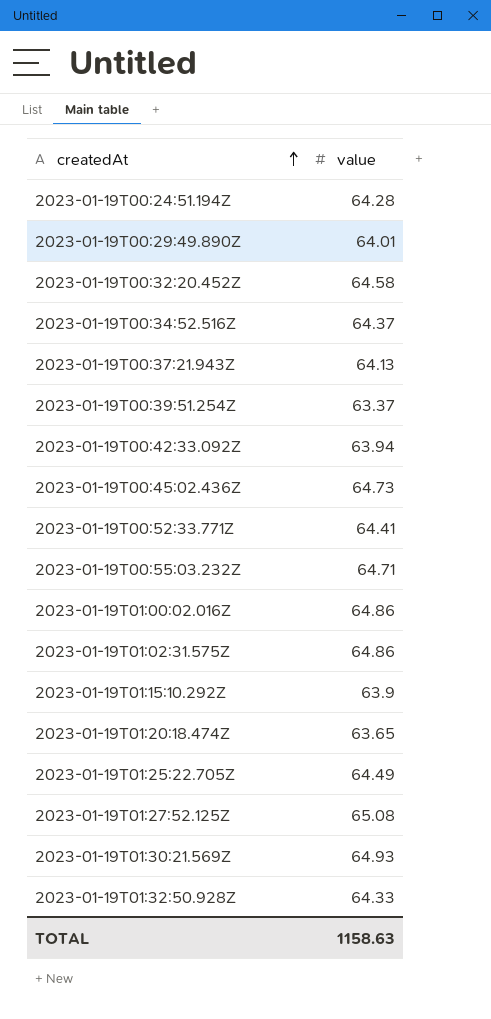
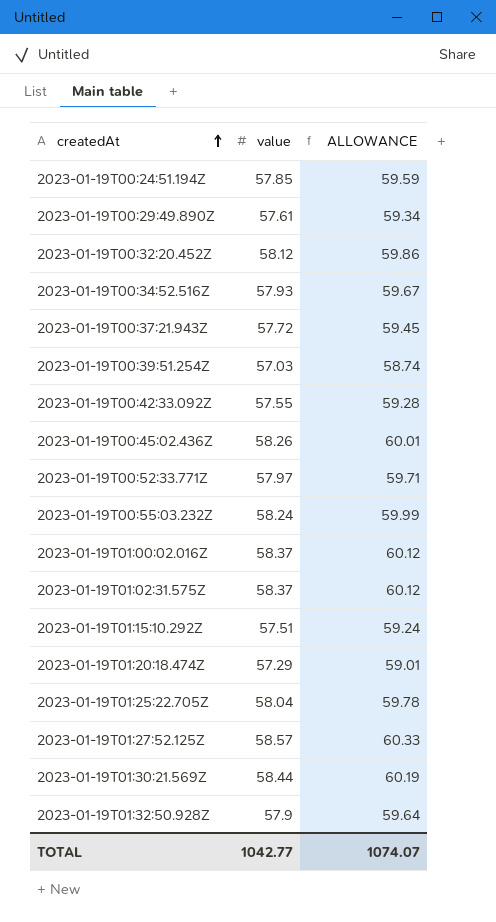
column ALLOWANCE | formula: none -> [value] * 1.03
2023-01-19T00:24:51.194Z | value: 64.28 -> 57.85
2023-01-19T00:29:49.890Z | value: 64.01 -> 57.61
2023-01-19T00:32:20.452Z | value: 64.58 -> 58.12
2023-01-19T00:34:52.516Z | value: 64.37 -> 57.93
2023-01-19T00:37:21.943Z | value: 64.13 -> 57.72
2023-01-19T00:39:51.254Z | value: 63.37 -> 57.03
2023-01-19T00:42:33.092Z | value: 63.94 -> 57.55
2023-01-19T00:45:02.436Z | value: 64.73 -> 58.26
2023-01-19T00:52:33.771Z | value: 64.41 -> 57.97
2023-01-19T00:55:03.232Z | value: 64.71 -> 58.24
2023-01-19T01:00:02.016Z | value: 64.86 -> 58.37
2023-01-19T01:02:31.575Z | value: 64.86 -> 58.37
2023-01-19T01:15:10.292Z | value: 63.9 -> 57.51
2023-01-19T01:20:18.474Z | value: 63.65 -> 57.29
2023-01-19T01:25:22.705Z | value: 64.49 -> 58.04
2023-01-19T01:27:52.125Z | value: 65.08 -> 58.57
2023-01-19T01:30:21.569Z | value: 64.93 -> 58.44
2023-01-19T01:32:50.928Z | value: 64.33 -> 57.9
TOTAL | value: 1158.63 -> 1042.77

